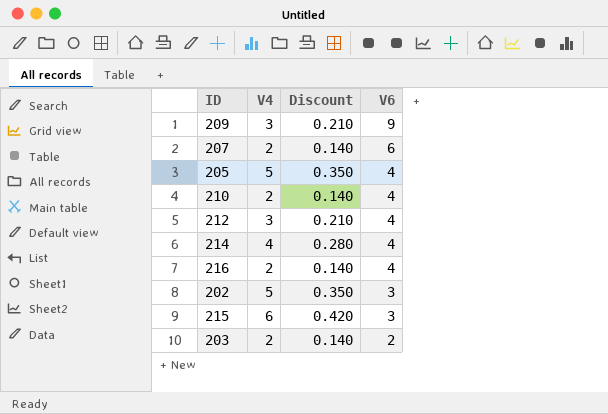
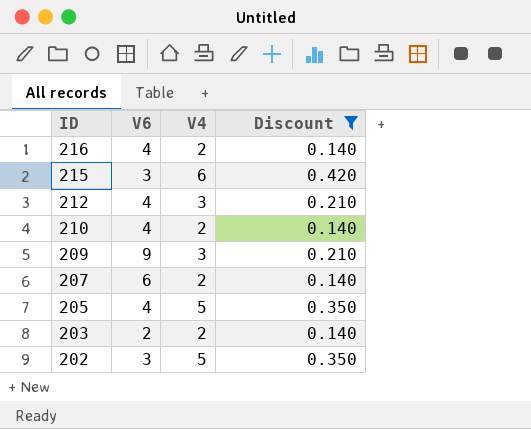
filter: none -> Discount != 0.280
row order: V6 descending -> ID descending
column V6 | position: 4 -> 2

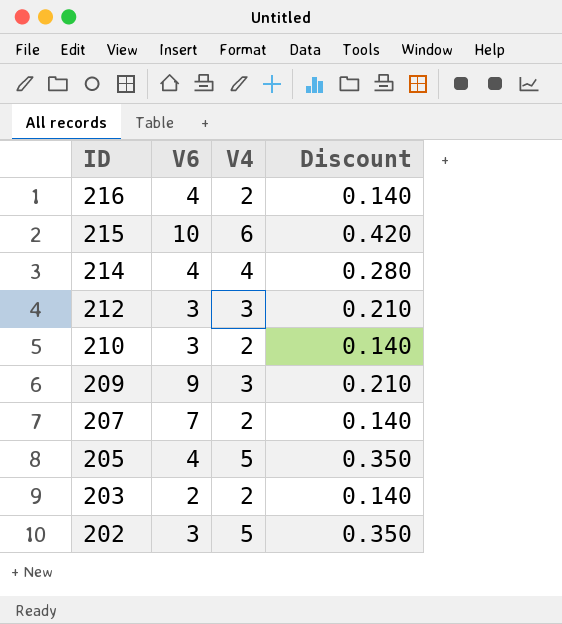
filter: Discount != 0.280 -> none
215 | V6: 3 -> 10
212 | V6: 4 -> 3
210 | V6: 4 -> 3
207 | V6: 6 -> 7

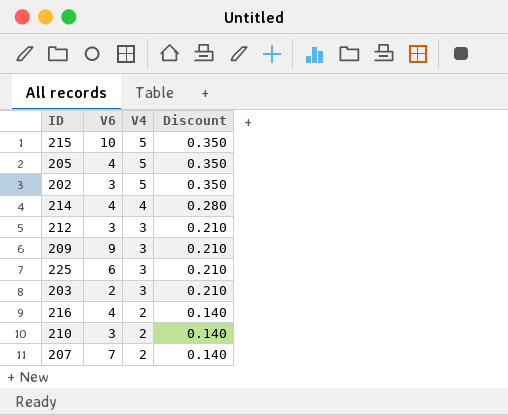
row order: ID descending -> V4 descending
215 | V4: 6 -> 5
215 | Discount: 0.420 -> 0.350
row 225: none -> 6 | 3 | 0.210
203 | V4: 2 -> 3
203 | Discount: 0.140 -> 0.210

